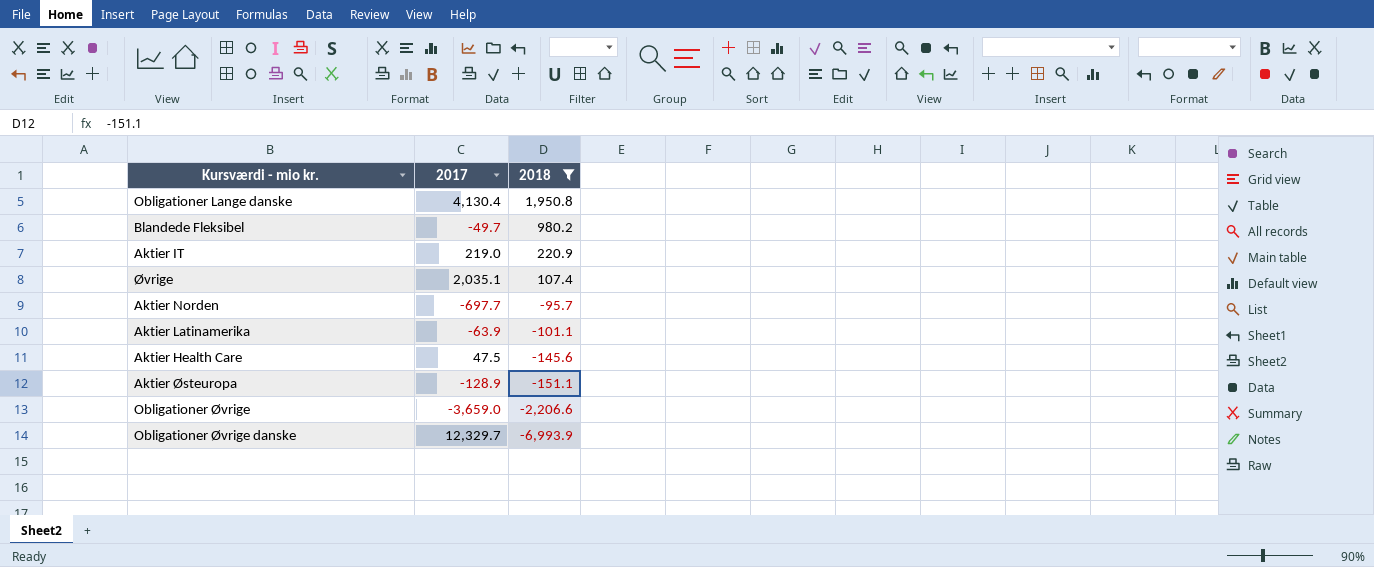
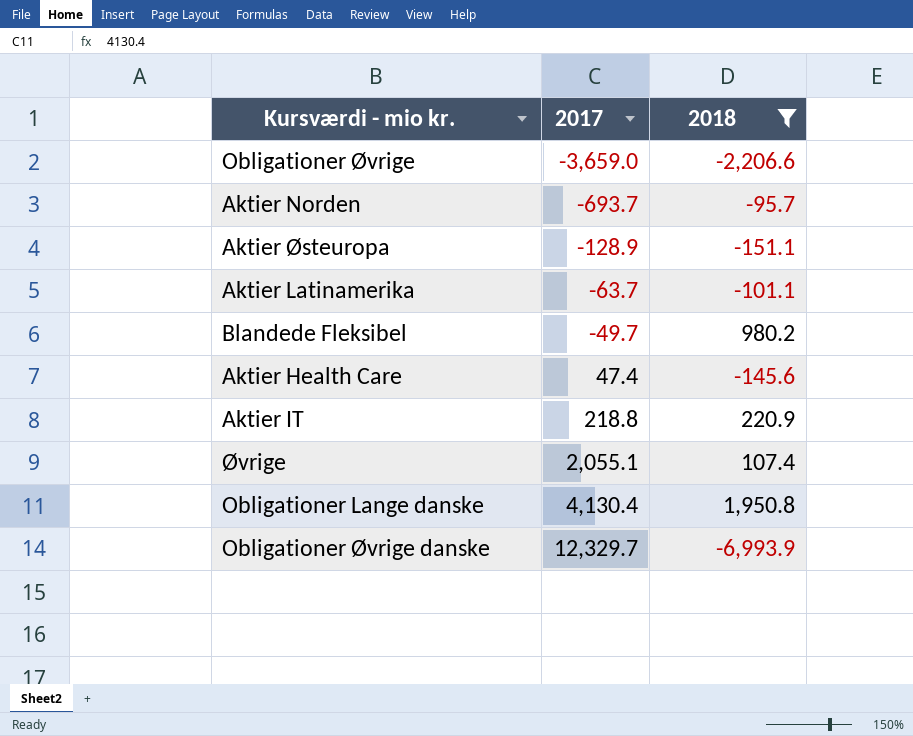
row order: 2018 descending -> 2017 ascending
Aktier Norden | 2017: -697.7 -> -693.7
Aktier Latinamerika | 2017: -63.9 -> -63.7
Aktier Health Care | 2017: 47.5 -> 47.4
Aktier IT | 2017: 219.0 -> 218.8
Øvrige | 2017: 2,035.1 -> 2,055.1

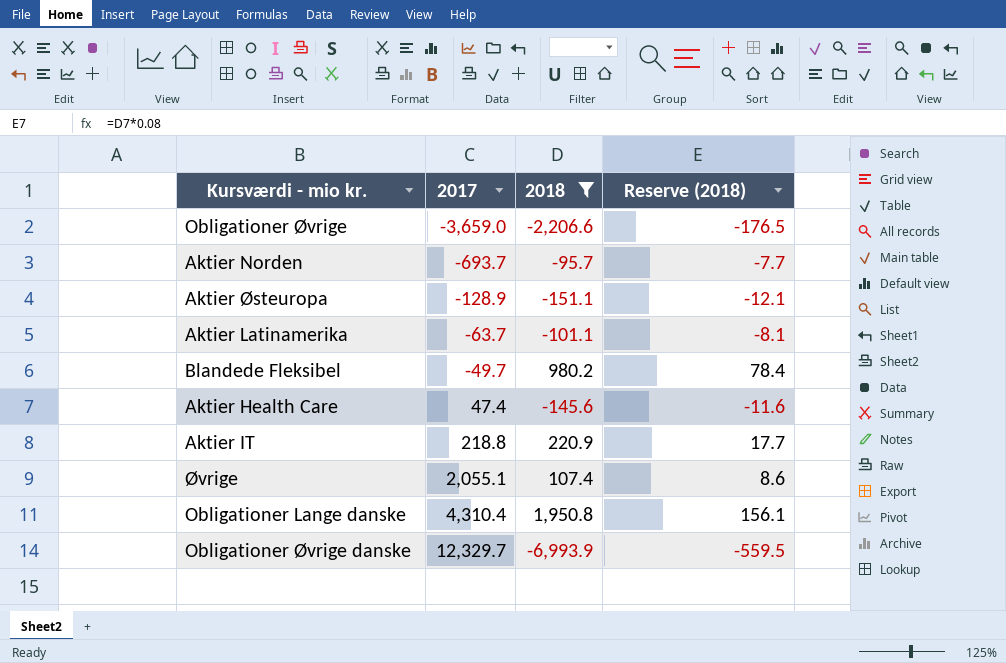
column Reserve (2018) | formula: none -> [2018] * 0.08
Obligationer Lange danske | 2017: 4,130.4 -> 4,310.4

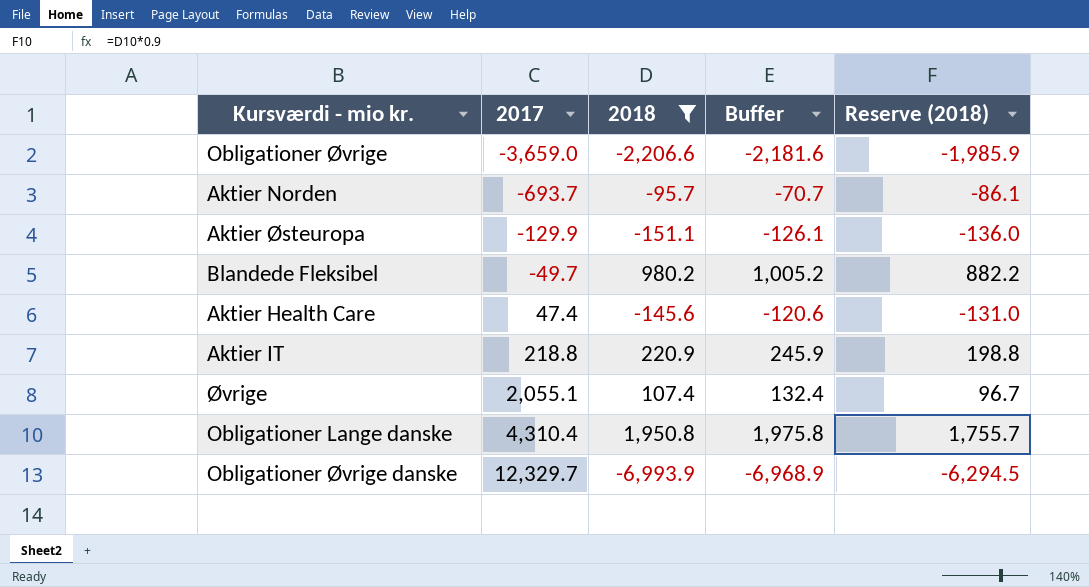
column Buffer | formula: none -> [2018] + 25
column Reserve (2018) | formula: [2018] * 0.08 -> [2018] * 0.9
row Aktier Latinamerika: -63.7 | -101.1 | -8.1 -> none
Aktier Østeuropa | 2017: -128.9 -> -129.9

